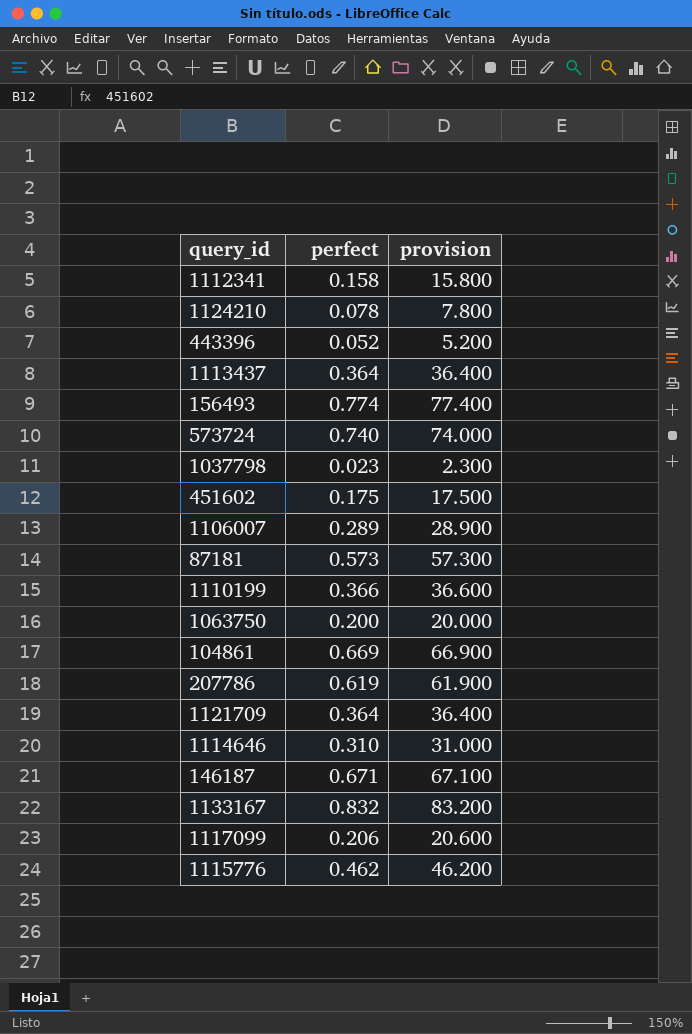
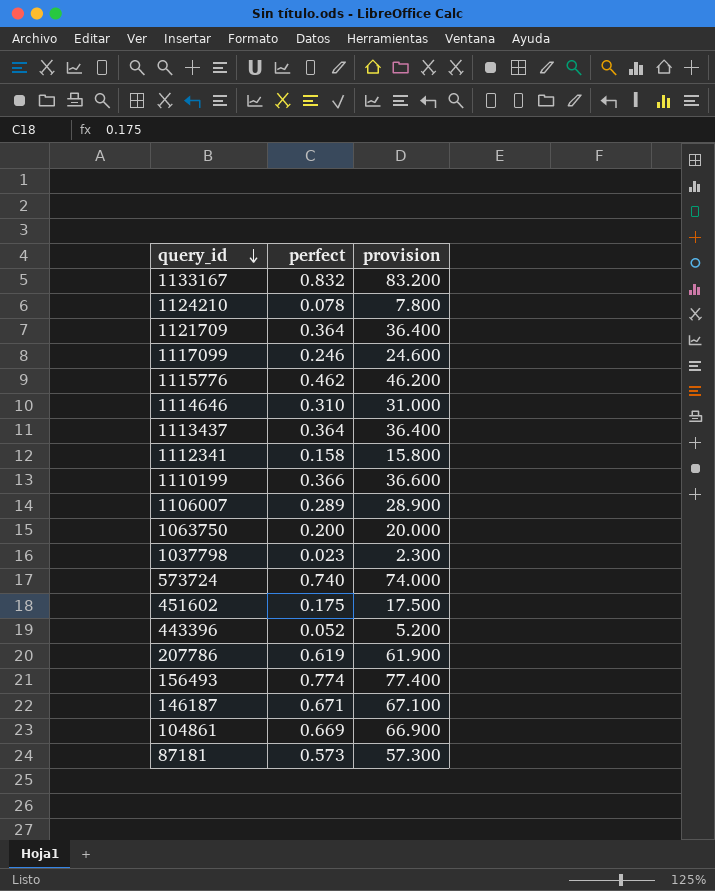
row order: none -> query_id descending
1117099 | perfect: 0.206 -> 0.246
1117099 | provision: 20.600 -> 24.600

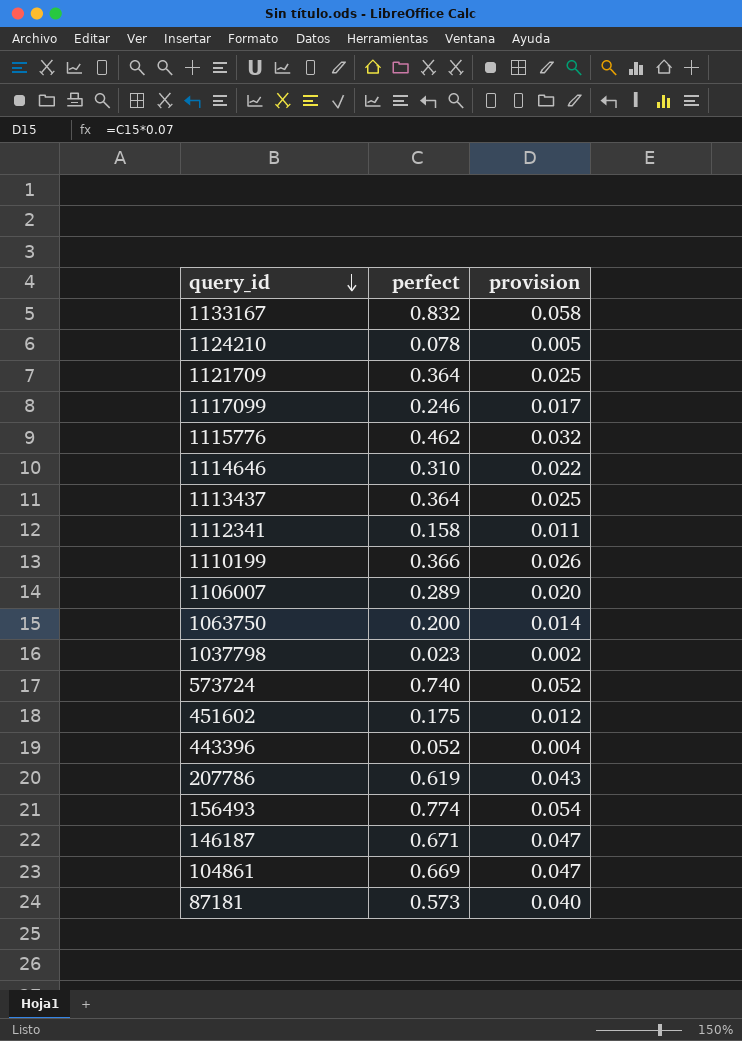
column provision | formula: [perfect] * 100 -> [perfect] * 0.07

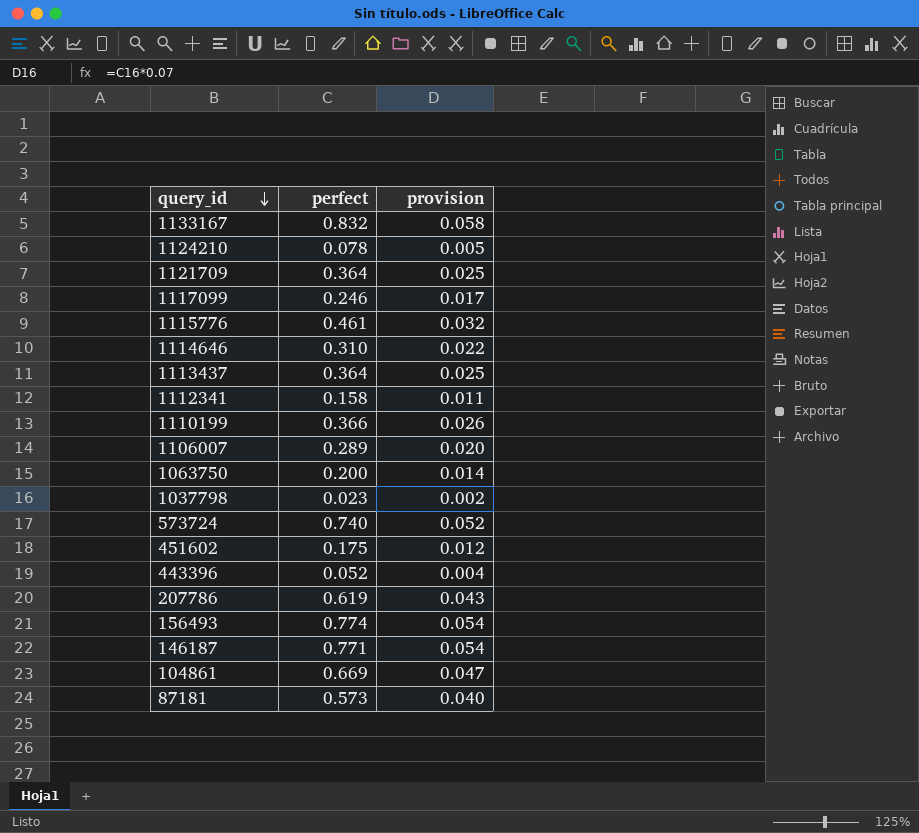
1115776 | perfect: 0.462 -> 0.461
146187 | perfect: 0.671 -> 0.771
146187 | provision: 0.047 -> 0.054

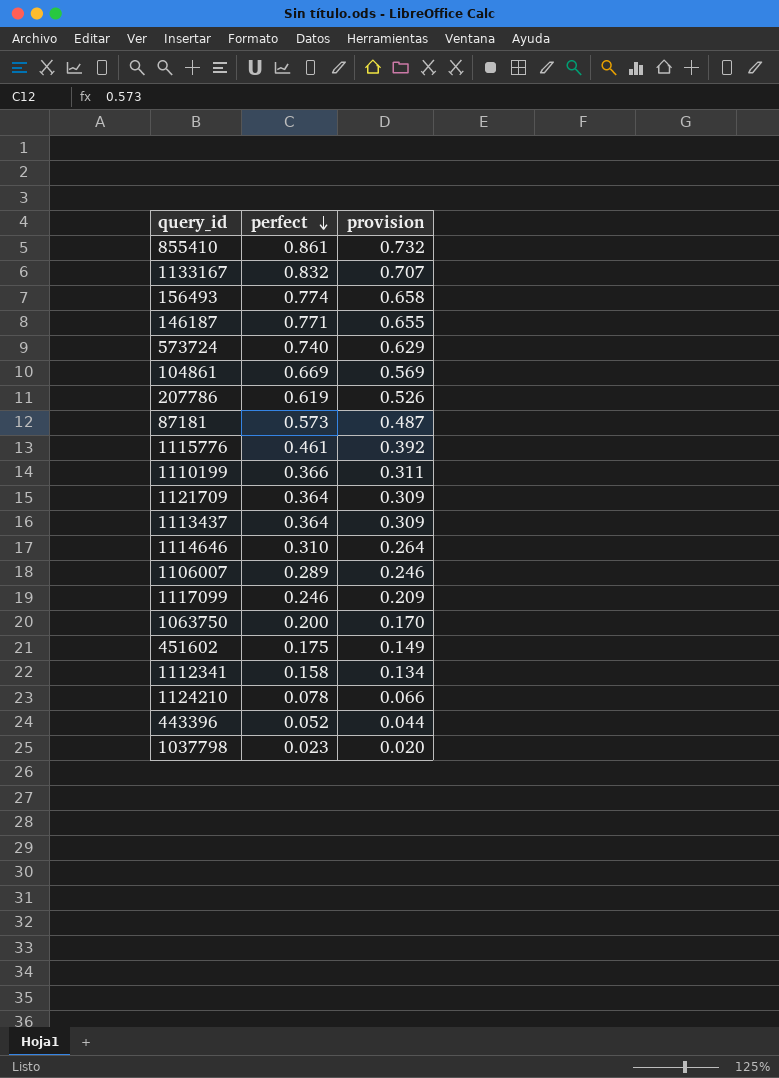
row order: query_id descending -> perfect descending
column provision | formula: [perfect] * 0.07 -> [perfect] * 0.85
row 855410: none -> 0.861 | 0.732

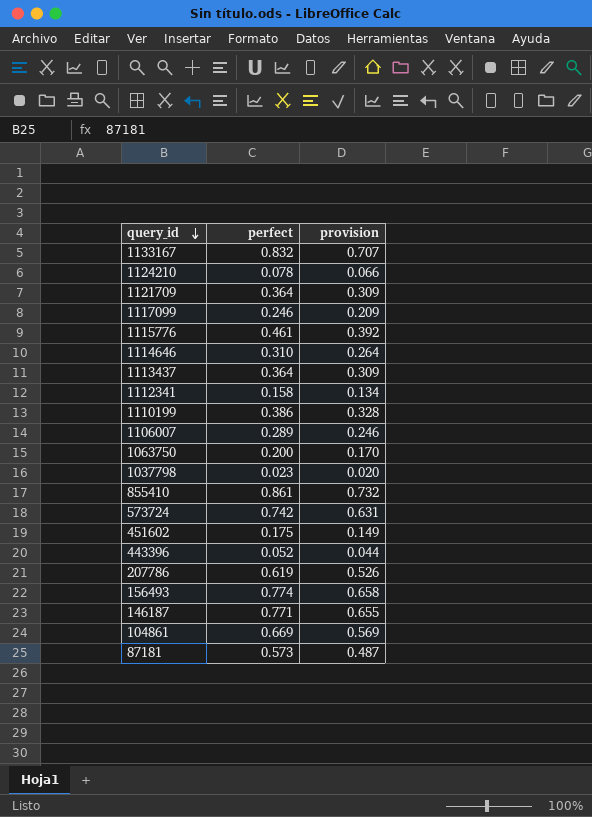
row order: perfect descending -> query_id descending
1110199 | perfect: 0.366 -> 0.386
1110199 | provision: 0.311 -> 0.328
573724 | perfect: 0.740 -> 0.742
573724 | provision: 0.629 -> 0.631

